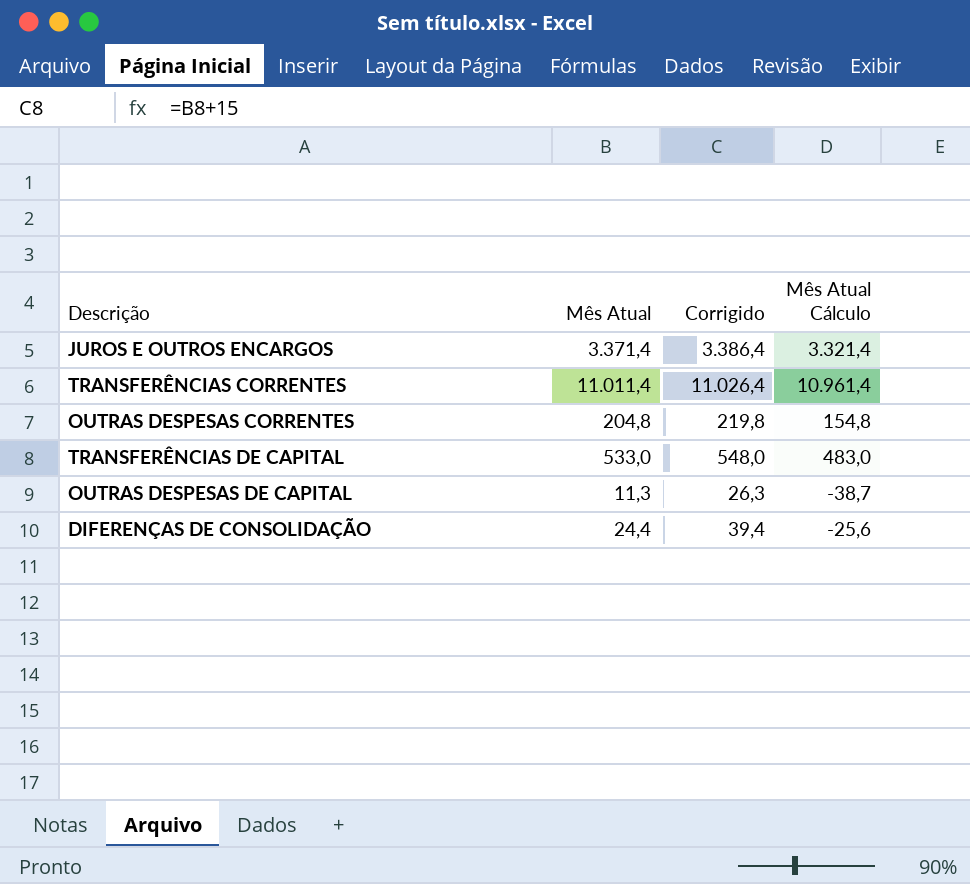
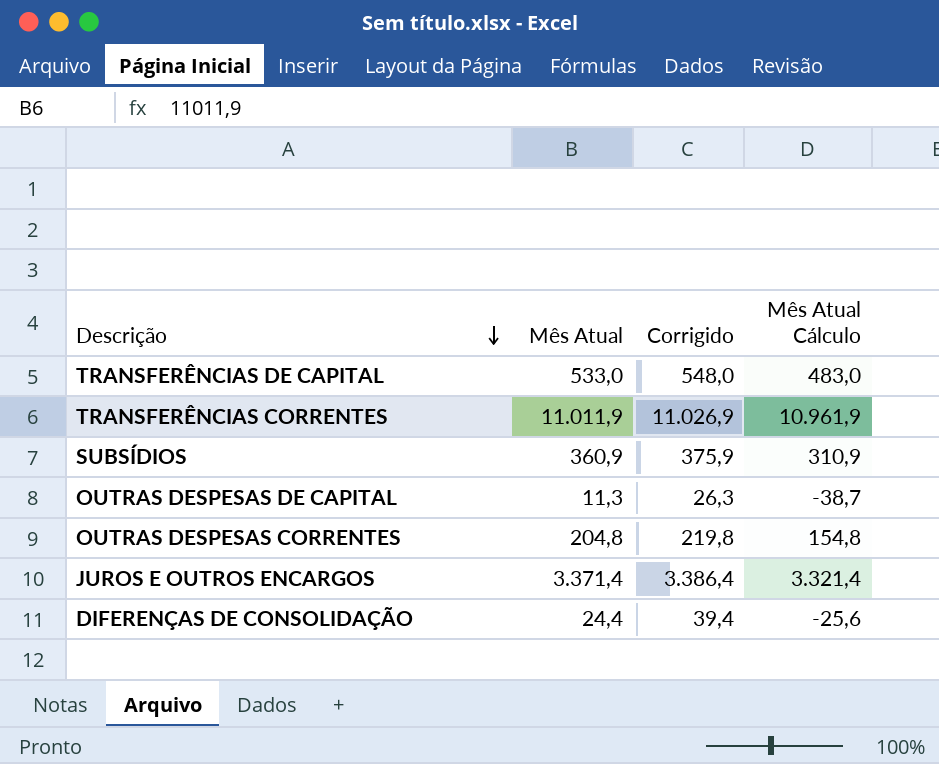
row order: none -> Descrição descending
TRANSFERÊNCIAS CORRENTES | Mês Atual: 11.011,4 -> 11.011,9
TRANSFERÊNCIAS CORRENTES | Corrigido: 11.026,4 -> 11.026,9
TRANSFERÊNCIAS CORRENTES | Mês Atual Cálculo: 10.961,4 -> 10.961,9
row SUBSÍDIOS: none -> 360,9 | 375,9 | 310,9

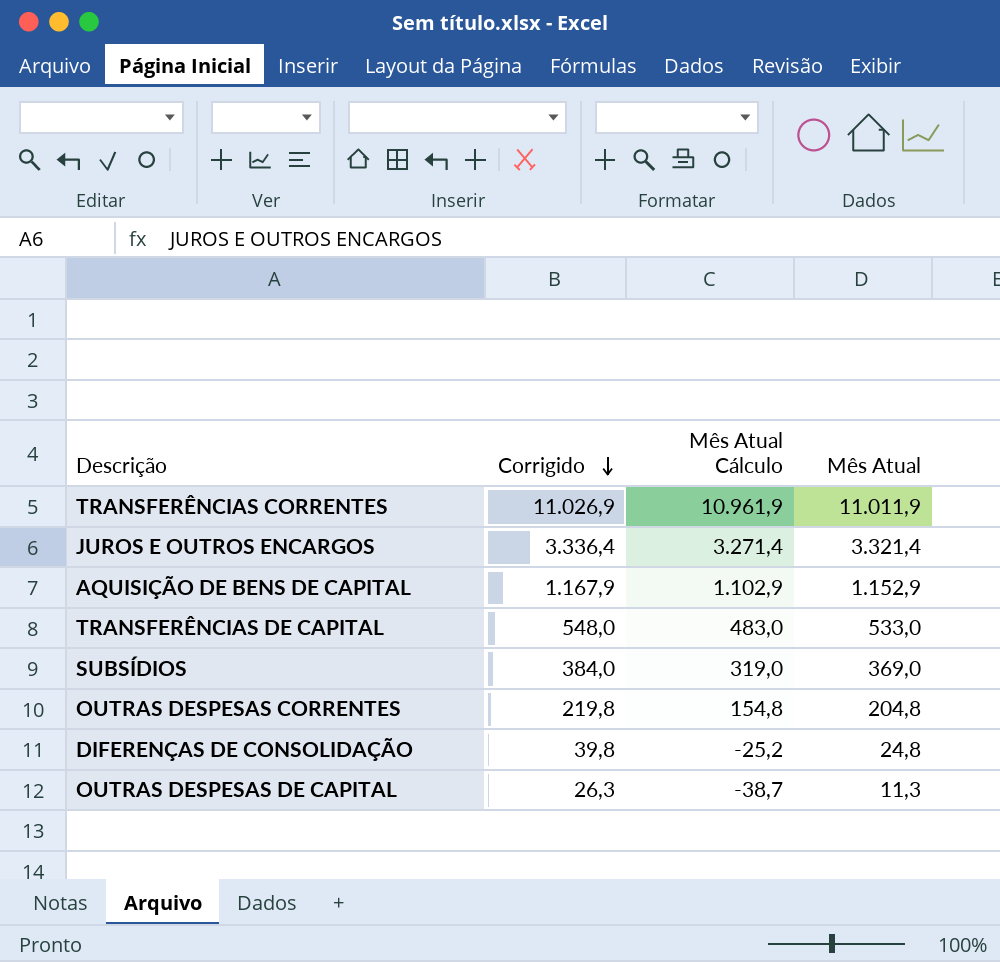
row order: Descrição descending -> Corrigido descending
column Mês Atual | position: 2 -> 4
JUROS E OUTROS ENCARGOS | Corrigido: 3.386,4 -> 3.336,4
JUROS E OUTROS ENCARGOS | Mês Atual Cálculo: 3.321,4 -> 3.271,4
JUROS E OUTROS ENCARGOS | Mês Atual: 3.371,4 -> 3.321,4
row AQUISIÇÃO DE BENS DE CAPITAL: none -> 1.167,9 | 1.102,9 | 1.152,9
SUBSÍDIOS | Corrigido: 375,9 -> 384,0
SUBSÍDIOS | Mês Atual Cálculo: 310,9 -> 319,0
SUBSÍDIOS | Mês Atual: 360,9 -> 369,0
DIFERENÇAS DE CONSOLIDAÇÃO | Corrigido: 39,4 -> 39,8
DIFERENÇAS DE CONSOLIDAÇÃO | Mês Atual Cálculo: -25,6 -> -25,2
DIFERENÇAS DE CONSOLIDAÇÃO | Mês Atual: 24,4 -> 24,8

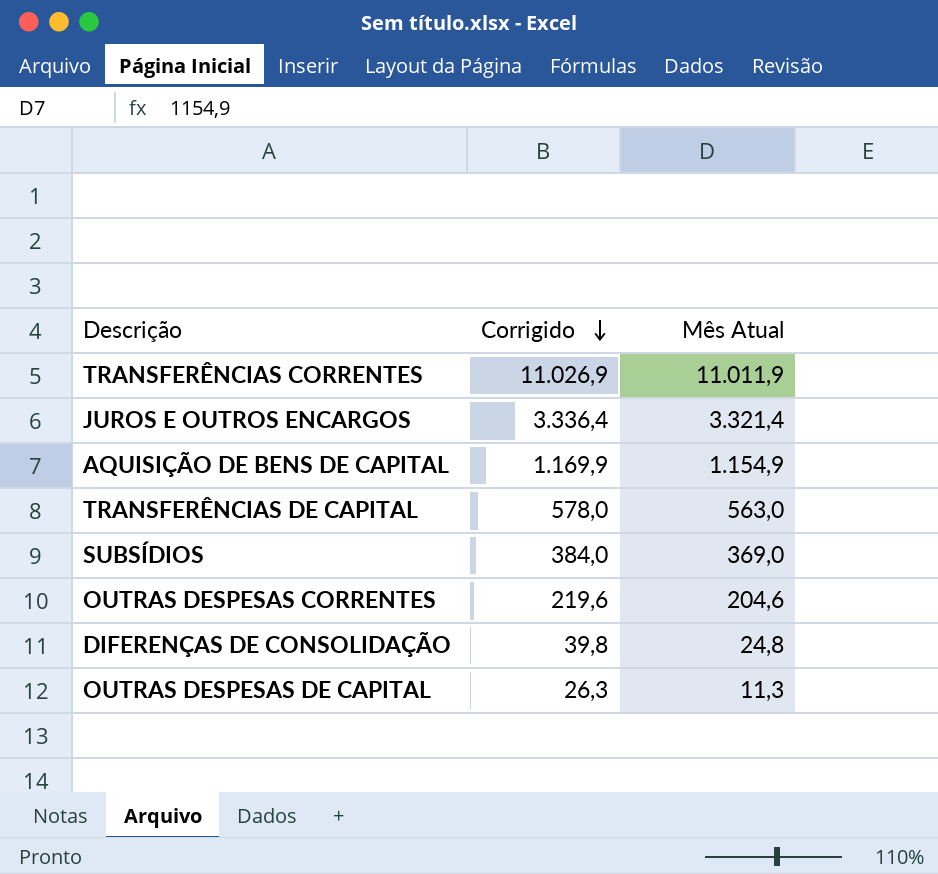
column Mês Atual Cálculo | formula: [Mês Atual] - 50 -> none
AQUISIÇÃO DE BENS DE CAPITAL | Corrigido: 1.167,9 -> 1.169,9
AQUISIÇÃO DE BENS DE CAPITAL | Mês Atual: 1.152,9 -> 1.154,9
TRANSFERÊNCIAS DE CAPITAL | Corrigido: 548,0 -> 578,0
TRANSFERÊNCIAS DE CAPITAL | Mês Atual: 533,0 -> 563,0
OUTRAS DESPESAS CORRENTES | Corrigido: 219,8 -> 219,6
OUTRAS DESPESAS CORRENTES | Mês Atual: 204,8 -> 204,6

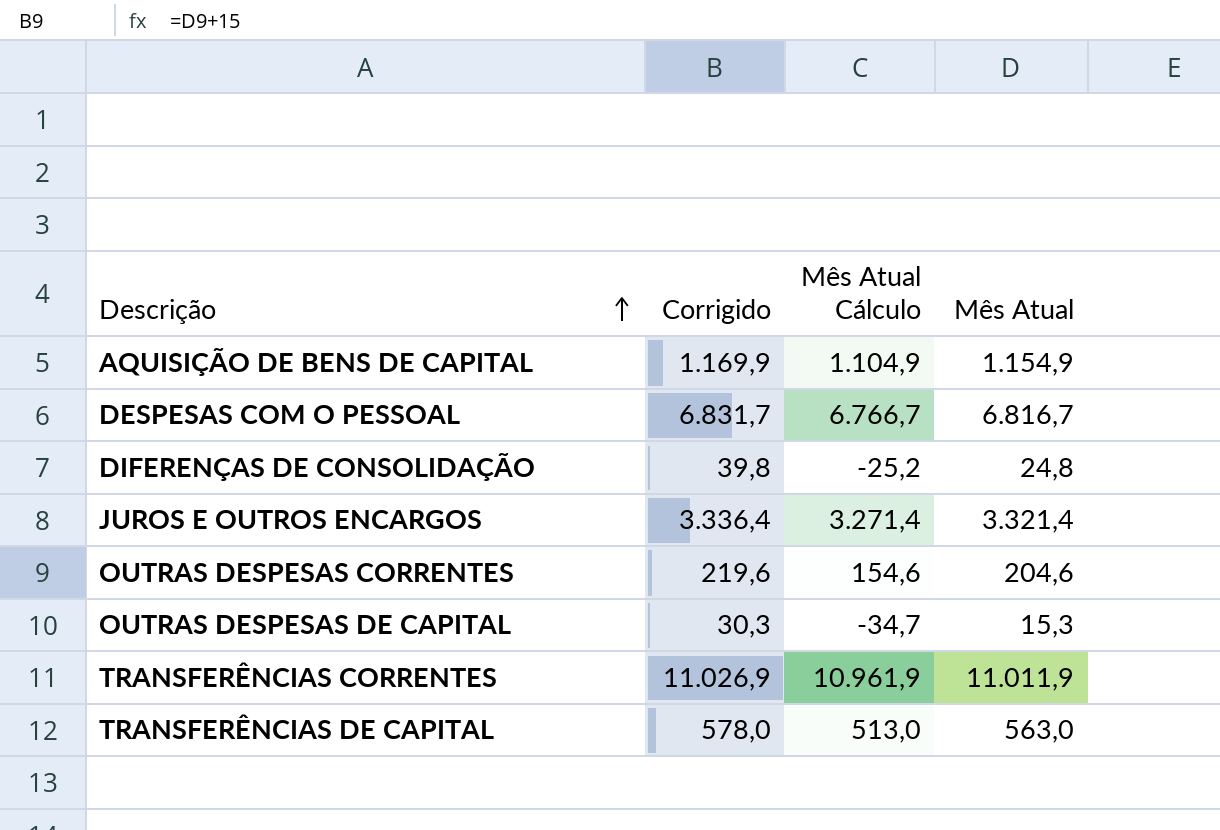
row order: Corrigido descending -> Descrição ascending
column Mês Atual Cálculo | formula: none -> [Mês Atual] - 50
row SUBSÍDIOS: 384,0 | 369,0 -> none
row DESPESAS COM O PESSOAL: none -> 6.831,7 | 6.766,7 | 6.816,7
OUTRAS DESPESAS DE CAPITAL | Corrigido: 26,3 -> 30,3
OUTRAS DESPESAS DE CAPITAL | Mês Atual: 11,3 -> 15,3

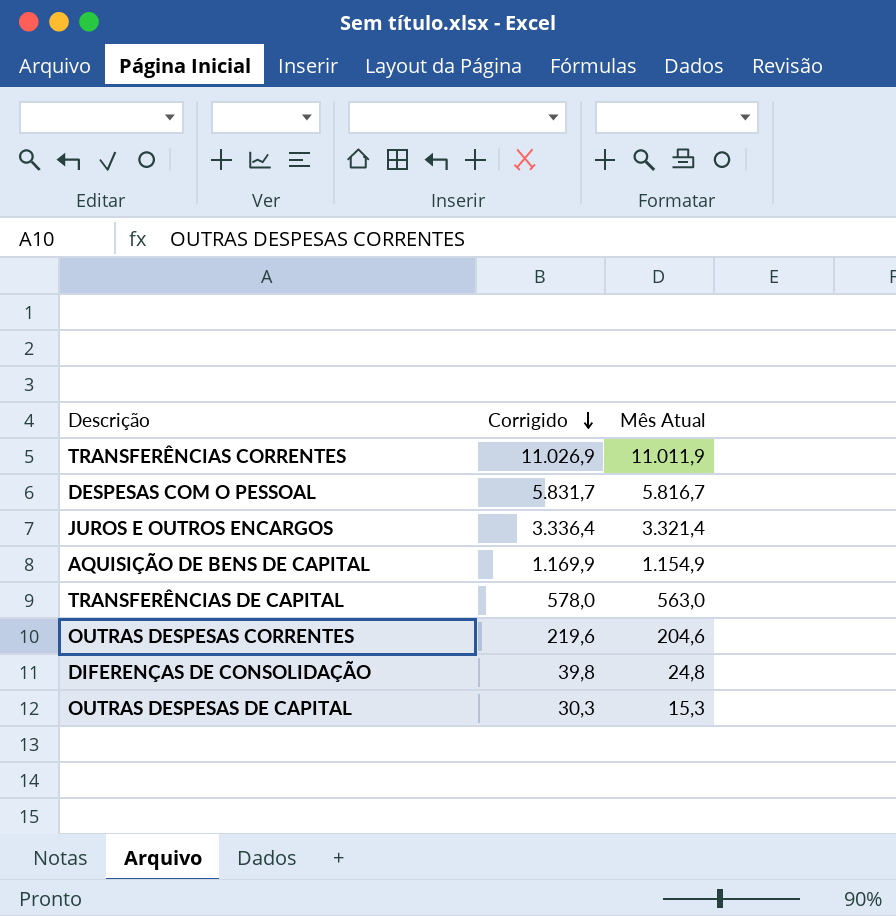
row order: Descrição ascending -> Corrigido descending
column Mês Atual Cálculo | formula: [Mês Atual] - 50 -> none
DESPESAS COM O PESSOAL | Corrigido: 6.831,7 -> 5.831,7
DESPESAS COM O PESSOAL | Mês Atual: 6.816,7 -> 5.816,7

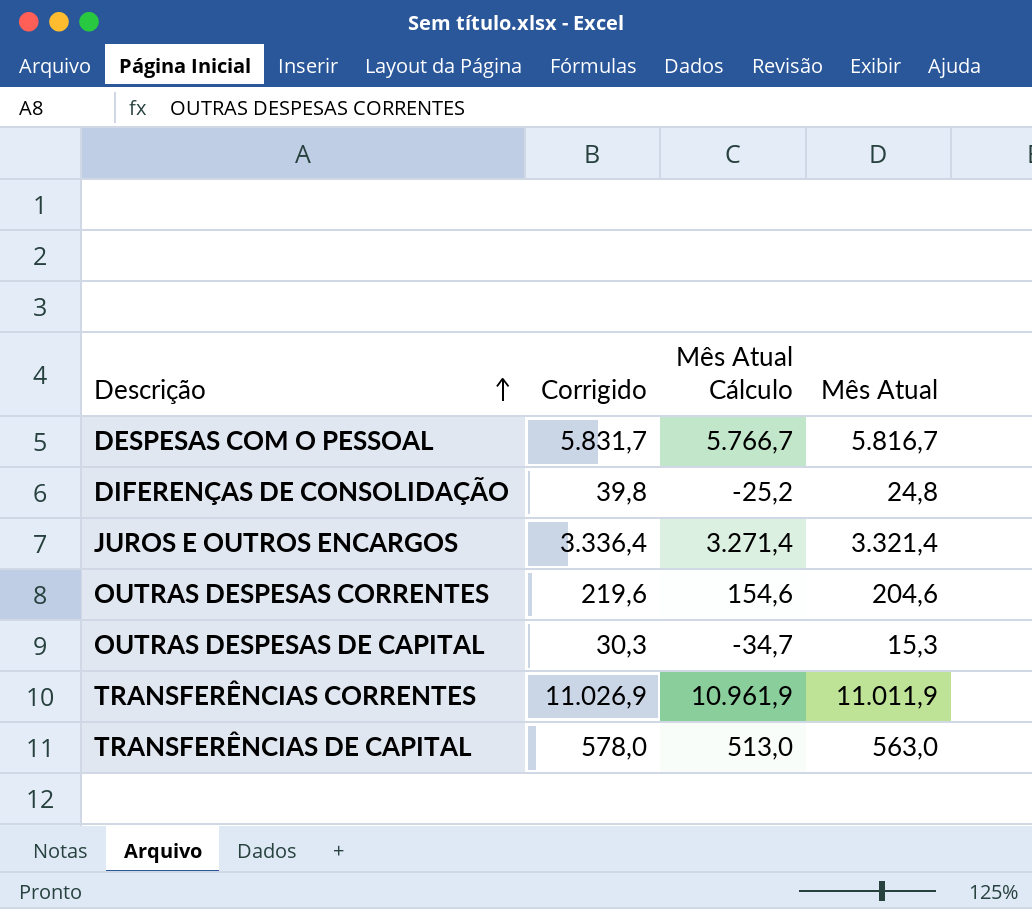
row order: Corrigido descending -> Descrição ascending
column Mês Atual Cálculo | formula: none -> [Mês Atual] - 50
row AQUISIÇÃO DE BENS DE CAPITAL: 1.169,9 | 1.154,9 -> none

